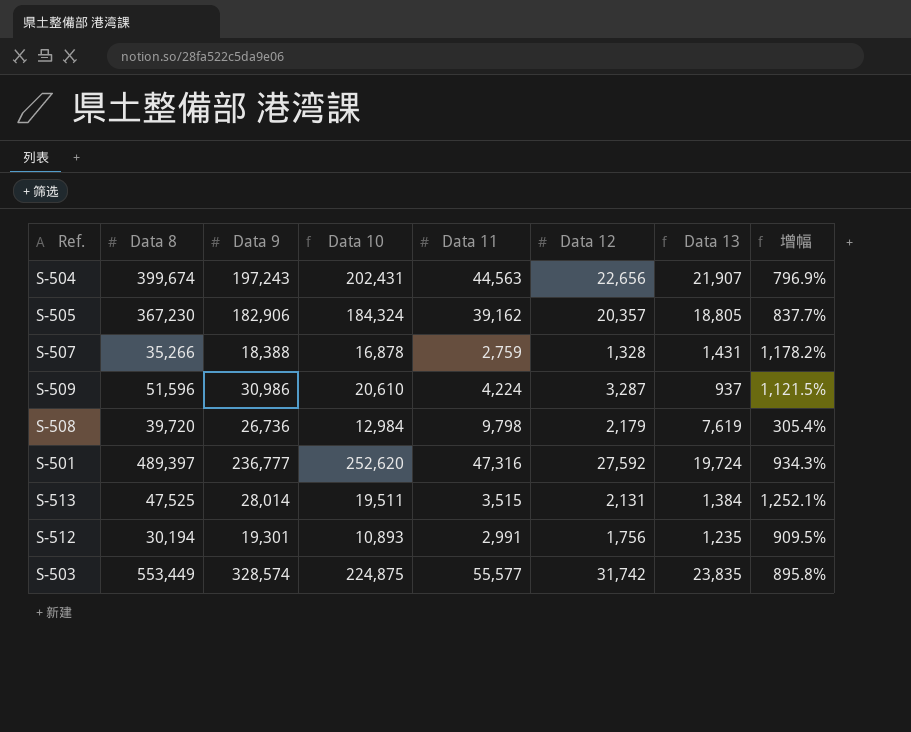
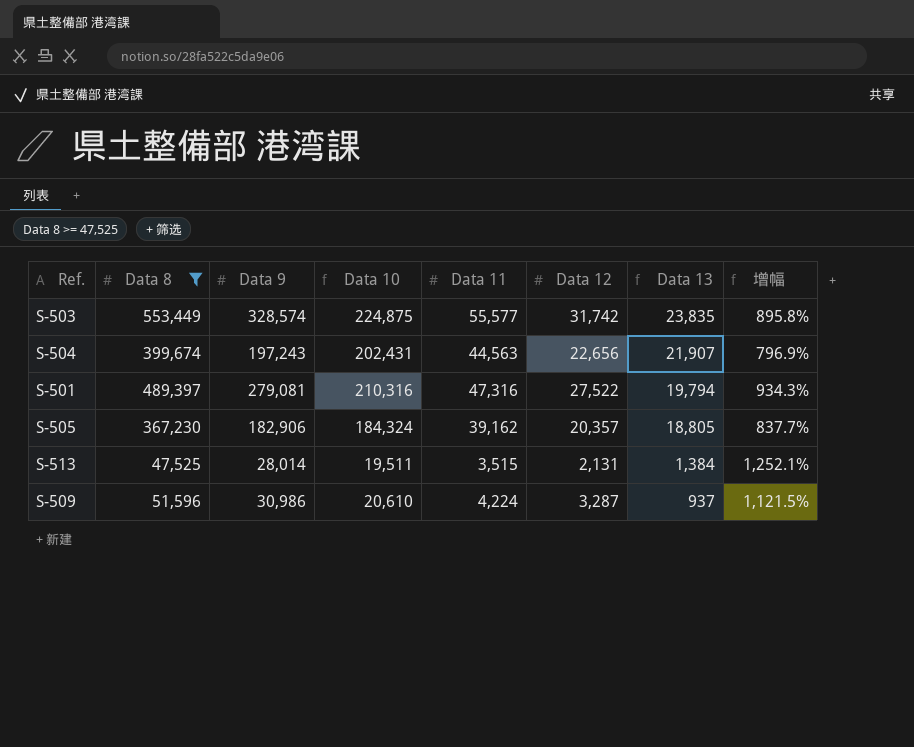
filter: none -> Data 8 >= 47,525
row order: none -> Data 13 descending
S-501 | Data 9: 236,777 -> 279,081
S-501 | Data 10: 252,620 -> 210,316
S-501 | Data 12: 27,592 -> 27,522
S-501 | Data 13: 19,724 -> 19,794

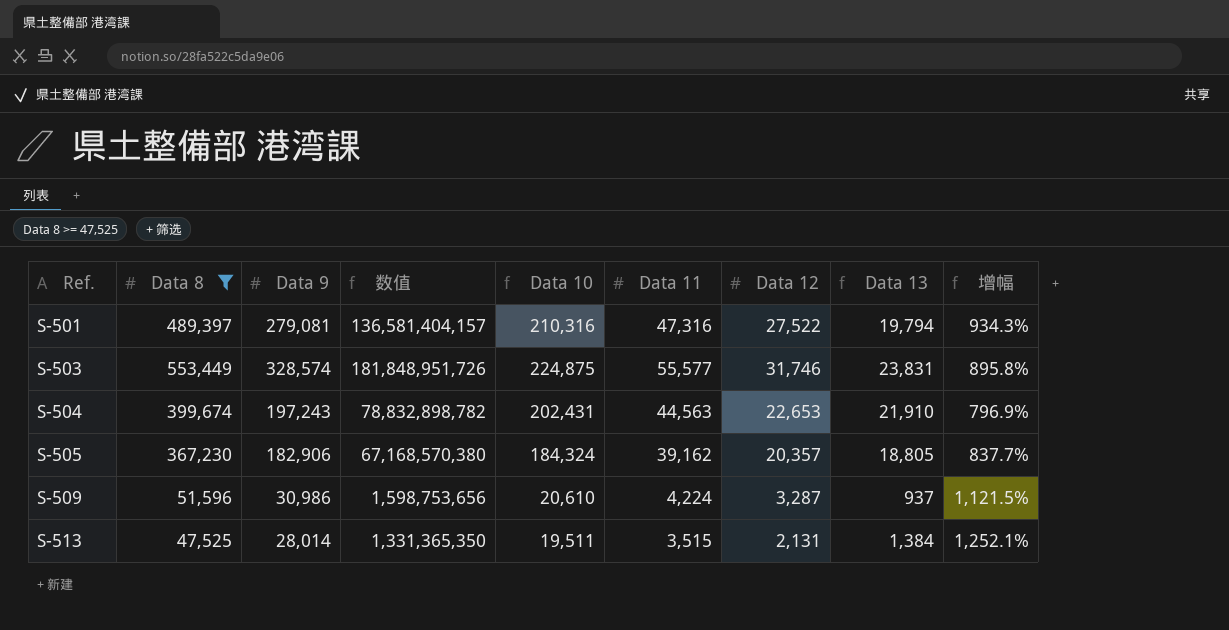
row order: Data 13 descending -> Ref. ascending
column 数值 | formula: none -> [Data 8] * [Data 9]
S-503 | Data 12: 31,742 -> 31,746
S-503 | Data 13: 23,835 -> 23,831
S-504 | Data 12: 22,656 -> 22,653
S-504 | Data 13: 21,907 -> 21,910

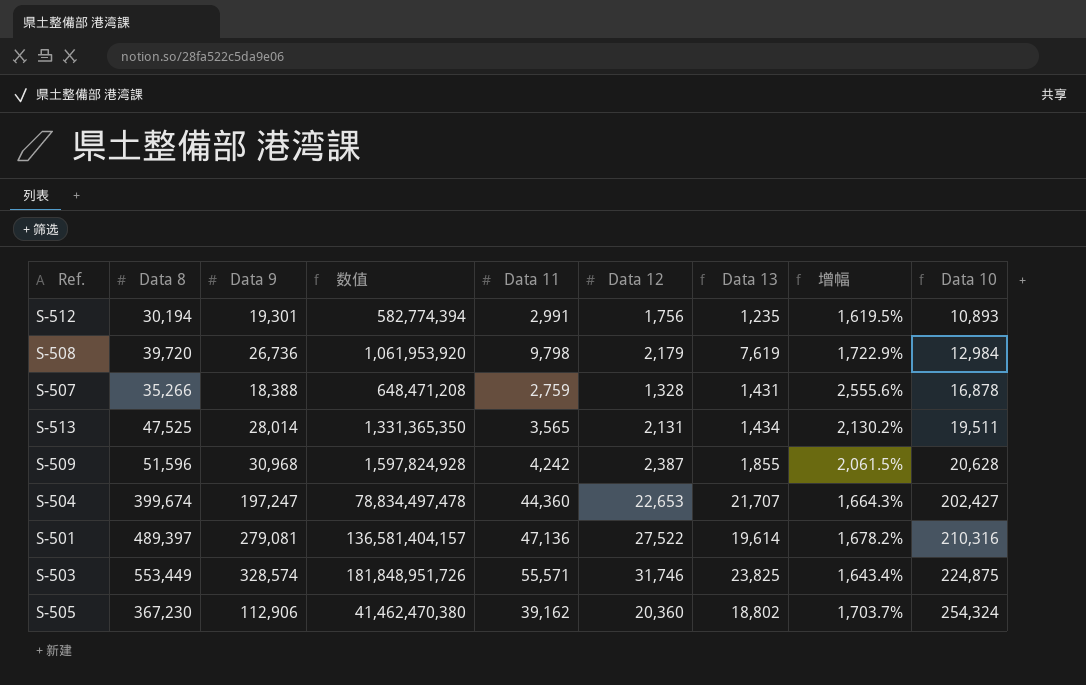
filter: Data 8 >= 47,525 -> none
row order: Ref. ascending -> Data 10 ascending
column 增幅 | formula: ([Data 8] - [Data 11]) / [Data 11] -> ([Data 8] - [Data 12]) / [Data 12]
column Data 10 | position: 5 -> 9
S-513 | Data 11: 3,515 -> 3,565
S-513 | Data 13: 1,384 -> 1,434
S-509 | Data 9: 30,986 -> 30,968
S-509 | 数值: 1,598,753,656 -> 1,597,824,928
S-509 | Data 11: 4,224 -> 4,242
S-509 | Data 12: 3,287 -> 2,387
S-509 | Data 13: 937 -> 1,855
S-509 | Data 10: 20,610 -> 20,628
S-504 | Data 9: 197,243 -> 197,247
S-504 | 数值: 78,832,898,782 -> 78,834,497,478
S-504 | Data 11: 44,563 -> 44,360
S-504 | Data 13: 21,910 -> 21,707
S-504 | Data 10: 202,431 -> 202,427
S-501 | Data 11: 47,316 -> 47,136
S-501 | Data 13: 19,794 -> 19,614
S-503 | Data 11: 55,577 -> 55,571
S-503 | Data 13: 23,831 -> 23,825
S-505 | Data 9: 182,906 -> 112,906
S-505 | 数值: 67,168,570,380 -> 41,462,470,380
S-505 | Data 12: 20,357 -> 20,360
S-505 | Data 13: 18,805 -> 18,802
S-505 | Data 10: 184,324 -> 254,324

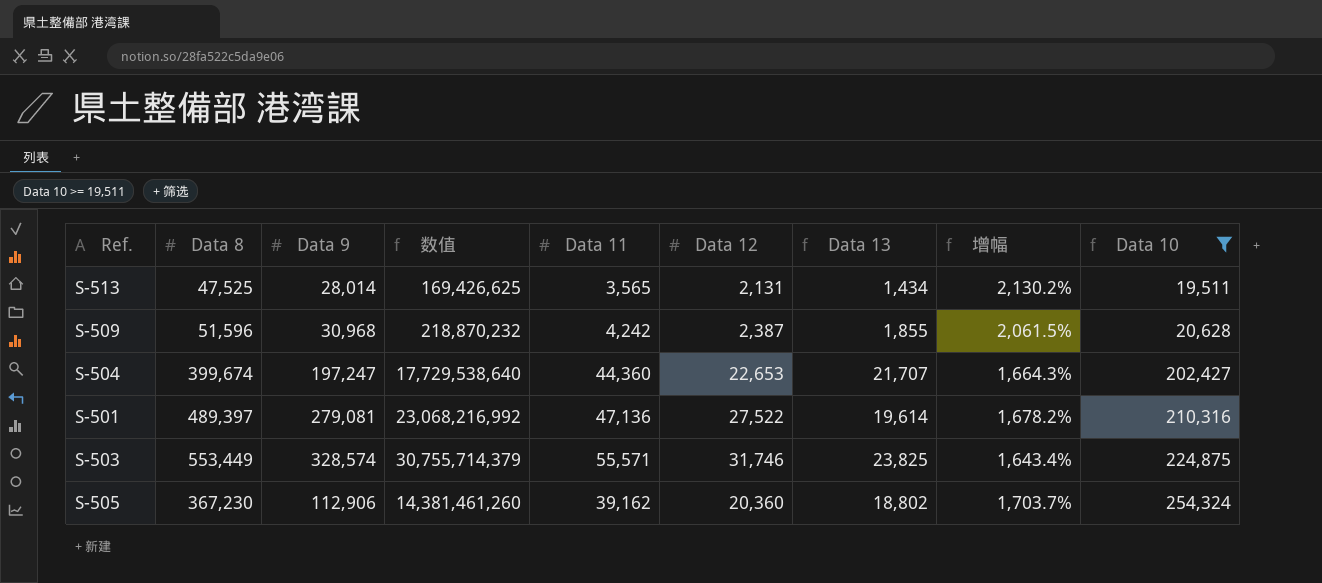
filter: none -> Data 10 >= 19,511
column 数值 | formula: [Data 8] * [Data 9] -> [Data 8] * [Data 11]

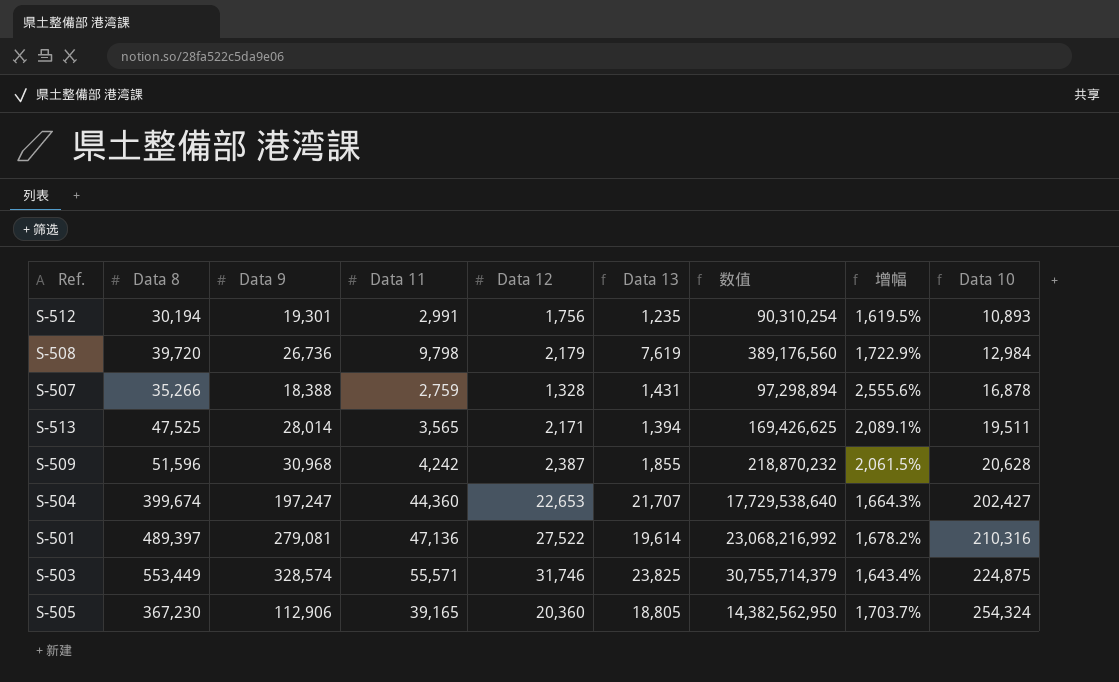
filter: Data 10 >= 19,511 -> none
column 数值 | position: 4 -> 7
S-513 | Data 12: 2,131 -> 2,171
S-513 | Data 13: 1,434 -> 1,394
S-513 | 增幅: 2,130.2% -> 2,089.1%
S-505 | Data 11: 39,162 -> 39,165
S-505 | Data 13: 18,802 -> 18,805
S-505 | 数值: 14,381,461,260 -> 14,382,562,950

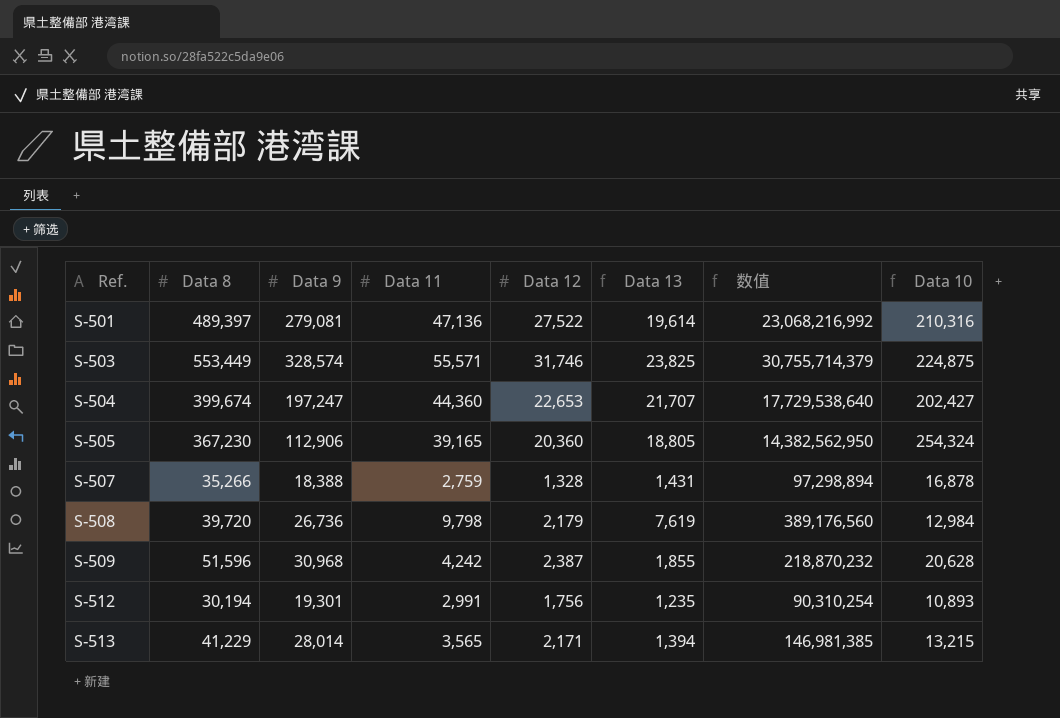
row order: Data 10 ascending -> Ref. ascending
column 增幅 | formula: ([Data 8] - [Data 12]) / [Data 12] -> none
S-513 | Data 8: 47,525 -> 41,229
S-513 | 数值: 169,426,625 -> 146,981,385
S-513 | Data 10: 19,511 -> 13,215

